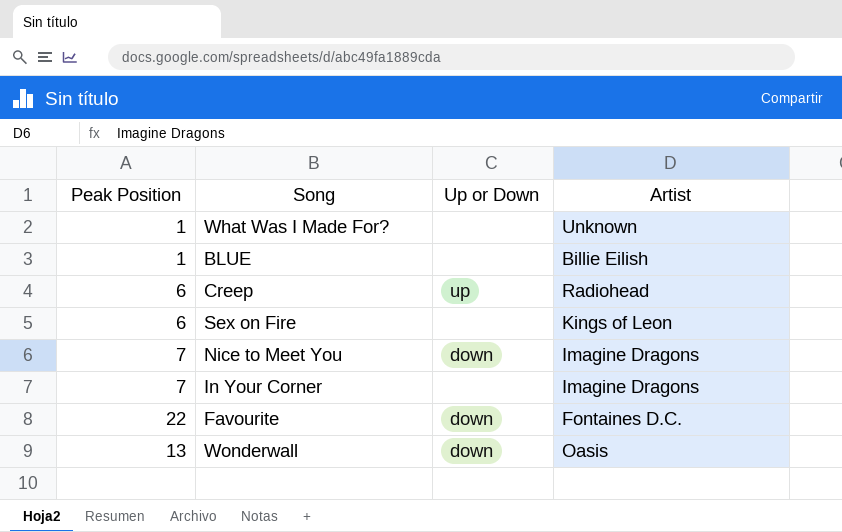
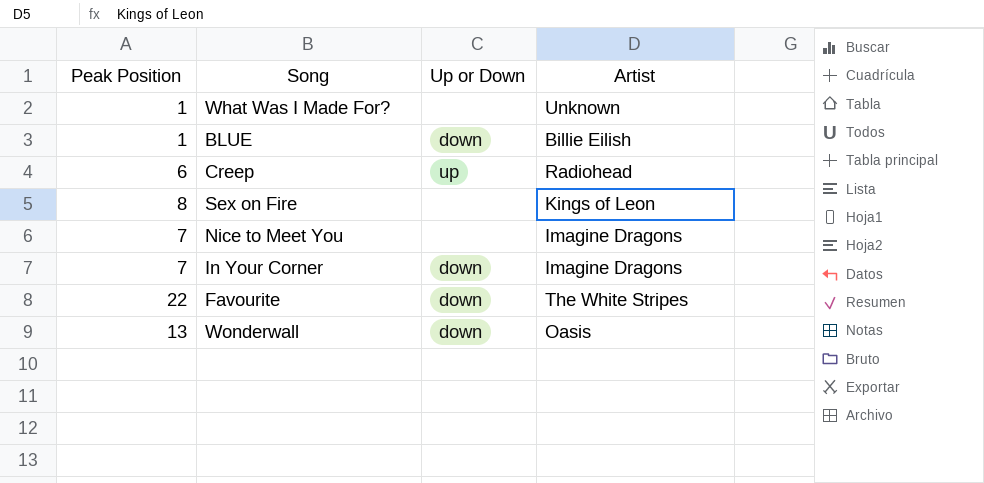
BLUE | Up or Down: none -> down
Sex on Fire | Peak Position: 6 -> 8
Nice to Meet You | Up or Down: down -> none
In Your Corner | Up or Down: none -> down
Favourite | Artist: Fontaines D.C. -> The White Stripes

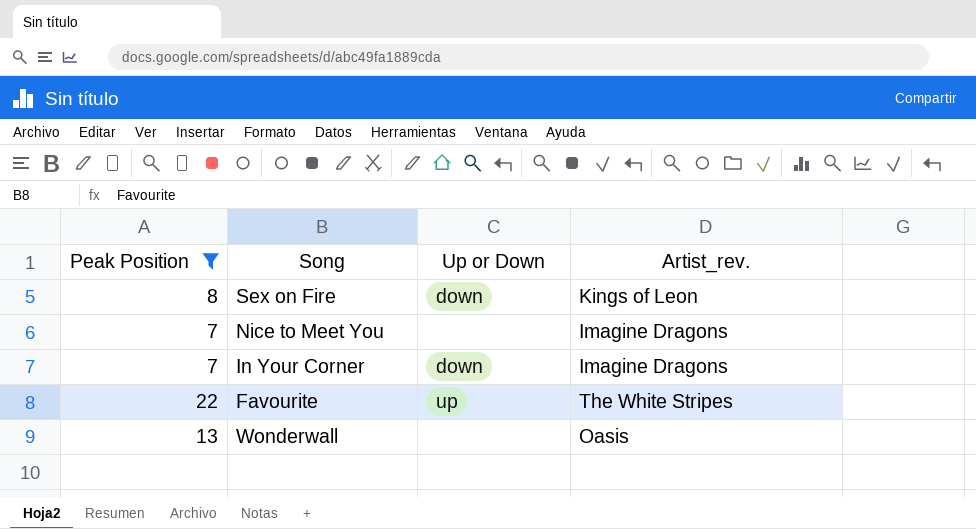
filter: none -> Peak Position >= 7
column name: Artist -> Artist_rev.
Sex on Fire | Up or Down: none -> down
Favourite | Up or Down: down -> up
Wonderwall | Up or Down: down -> none

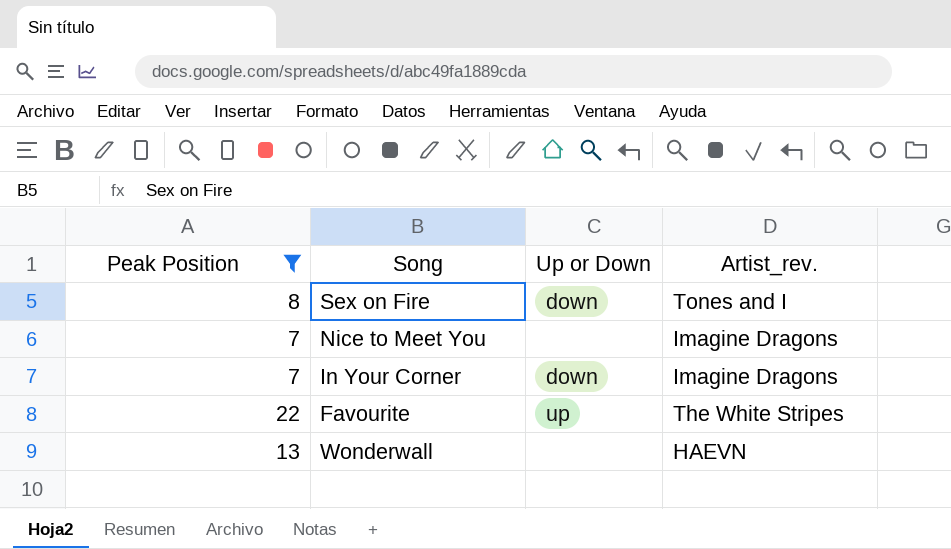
Sex on Fire | Artist_rev.: Kings of Leon -> Tones and I
Wonderwall | Artist_rev.: Oasis -> HAEVN

